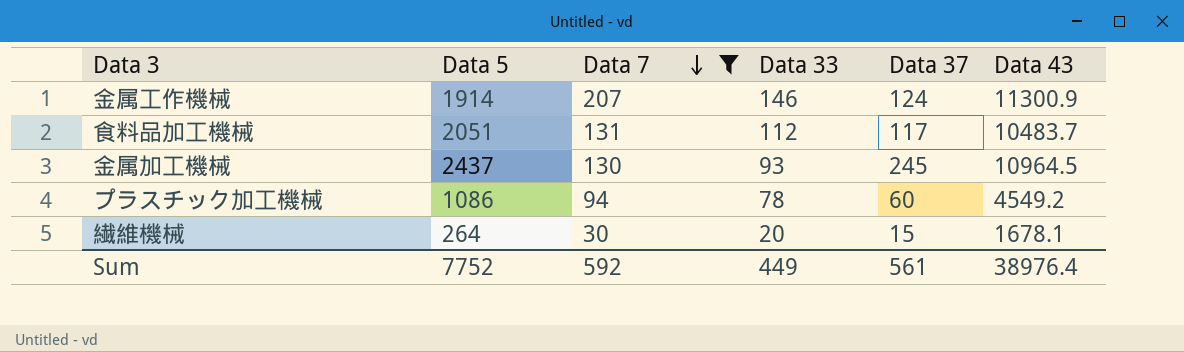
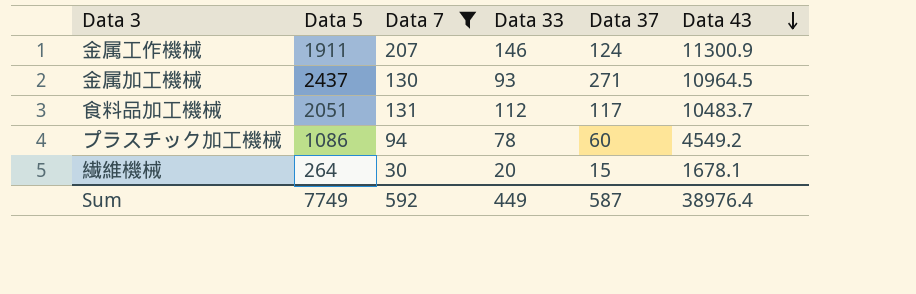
row order: Data 7 descending -> Data 43 descending
金属工作機械 | Data 5: 1914 -> 1911
金属加工機械 | Data 37: 245 -> 271
Sum | Data 5: 7752 -> 7749
Sum | Data 37: 561 -> 587

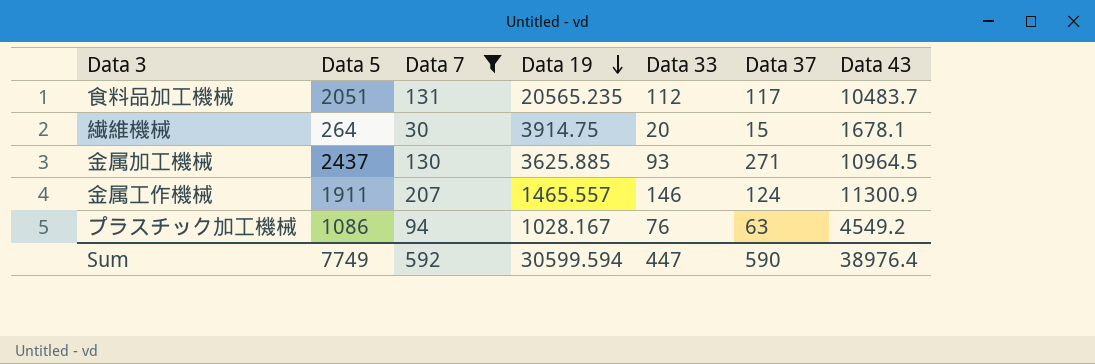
row order: Data 43 descending -> Data 19 descending
column Data 19 | position: none -> 4
プラスチック加工機械 | Data 33: 78 -> 76
プラスチック加工機械 | Data 37: 60 -> 63
Sum | Data 33: 449 -> 447
Sum | Data 37: 587 -> 590

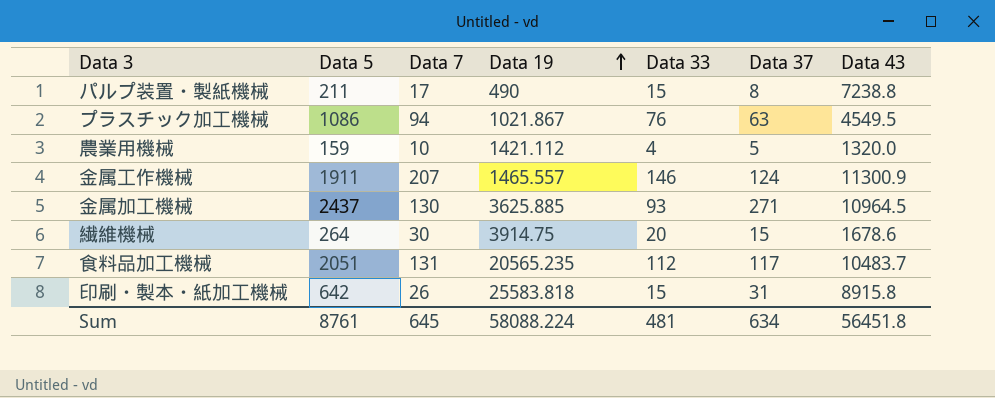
filter: Data 7 >= 30 -> none
row order: Data 19 descending -> Data 19 ascending
プラスチック加工機械 | Data 19: 1028.167 -> 1021.867
プラスチック加工機械 | Data 43: 4549.2 -> 4549.5
繊維機械 | Data 43: 1678.1 -> 1678.6
Sum | Data 5: 7749 -> 8761
Sum | Data 7: 592 -> 645
Sum | Data 19: 30599.594 -> 58088.224
Sum | Data 33: 447 -> 481
Sum | Data 37: 590 -> 634
Sum | Data 43: 38976.4 -> 56451.8

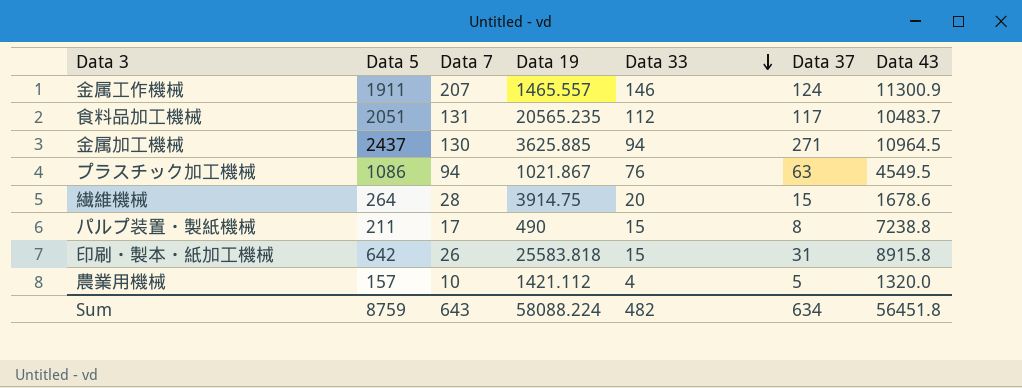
row order: Data 19 ascending -> Data 33 descending
金属加工機械 | Data 33: 93 -> 94
繊維機械 | Data 7: 30 -> 28
農業用機械 | Data 5: 159 -> 157
Sum | Data 5: 8761 -> 8759
Sum | Data 7: 645 -> 643
Sum | Data 33: 481 -> 482

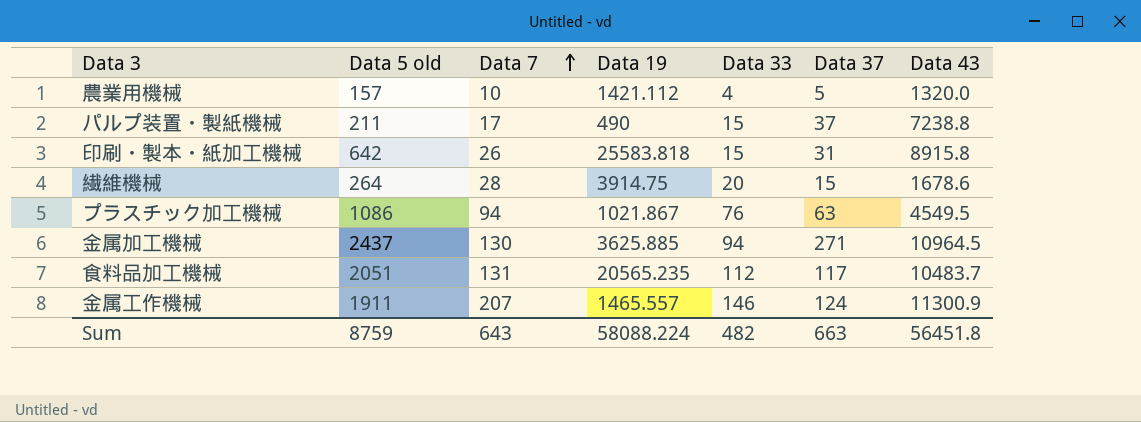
row order: Data 33 descending -> Data 7 ascending
column name: Data 5 -> Data 5 old
パルプ装置・製紙機械 | Data 37: 8 -> 37
Sum | Data 37: 634 -> 663

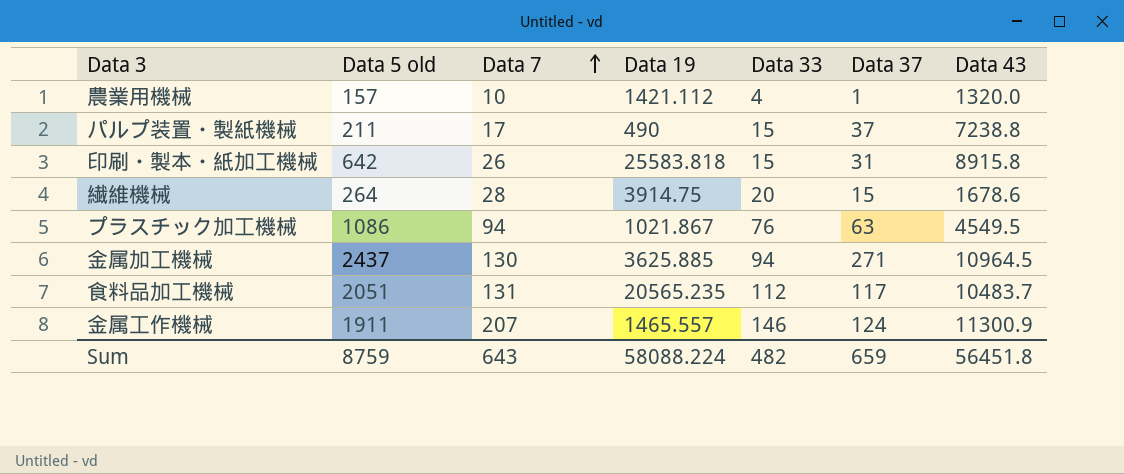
農業用機械 | Data 37: 5 -> 1
Sum | Data 37: 663 -> 659

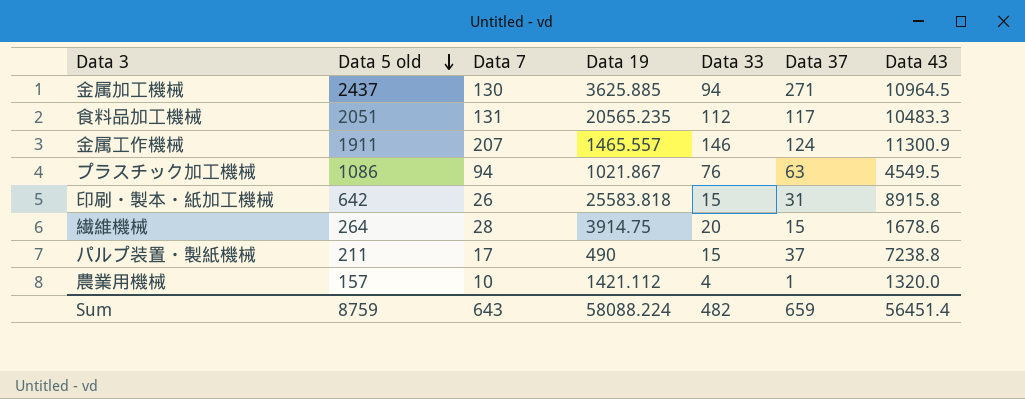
row order: Data 7 ascending -> Data 5 old descending
食料品加工機械 | Data 43: 10483.7 -> 10483.3
Sum | Data 43: 56451.8 -> 56451.4

